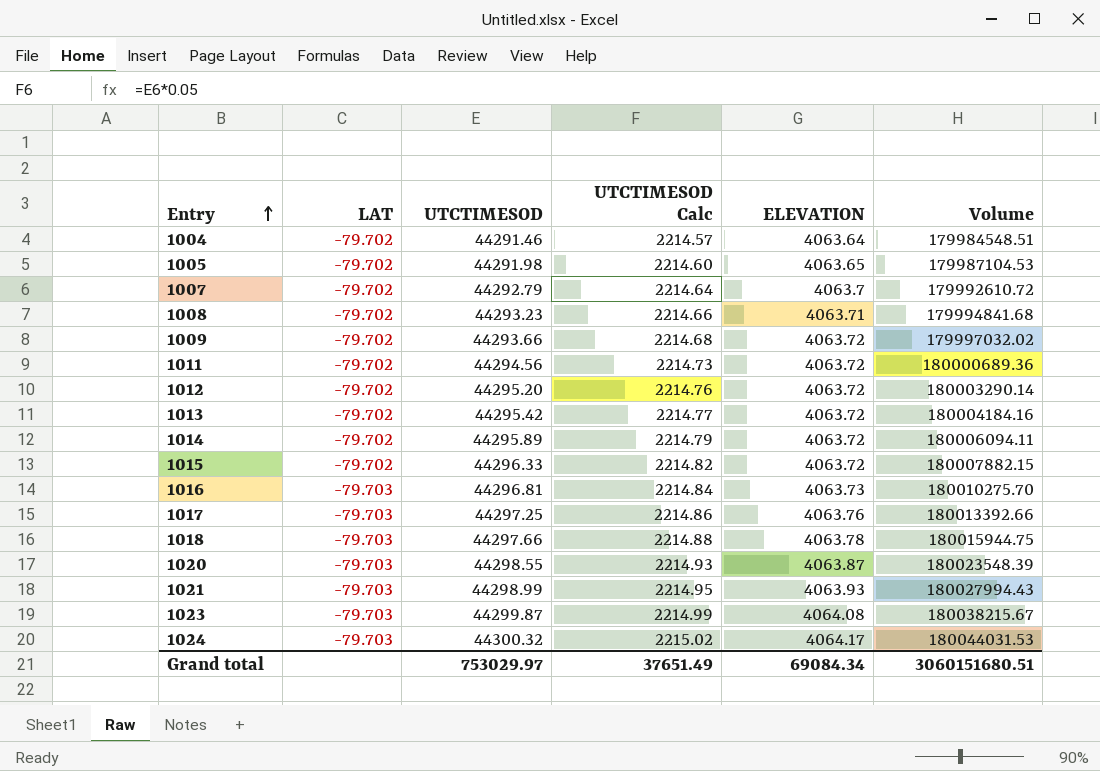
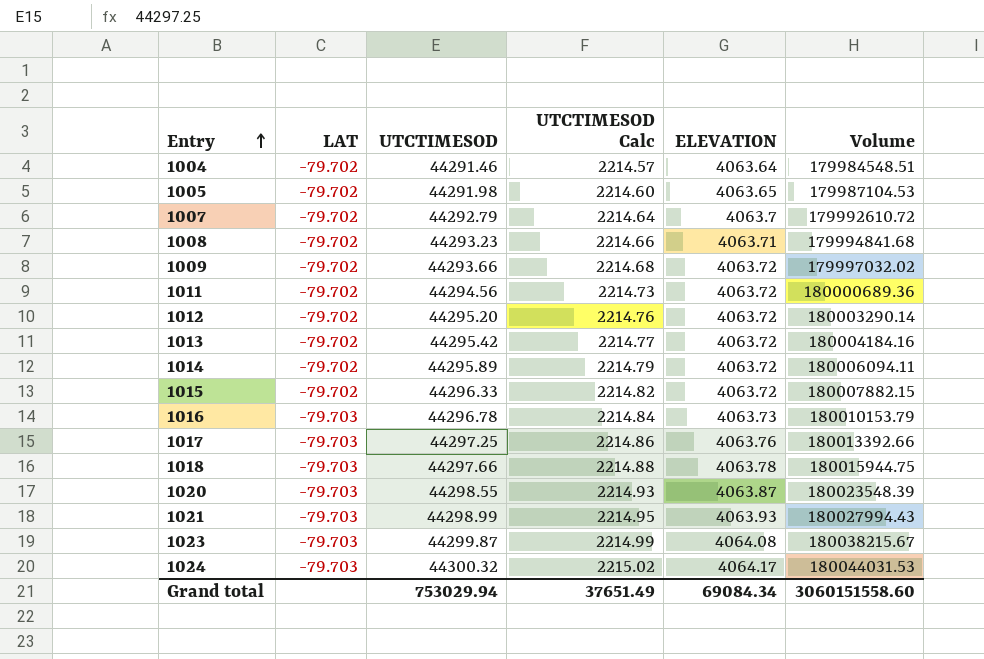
1016 | UTCTIMESOD: 44296.81 -> 44296.78
1016 | Volume: 180010275.70 -> 180010153.79
Grand total | UTCTIMESOD: 753029.97 -> 753029.94
Grand total | Volume: 3060151680.51 -> 3060151558.60

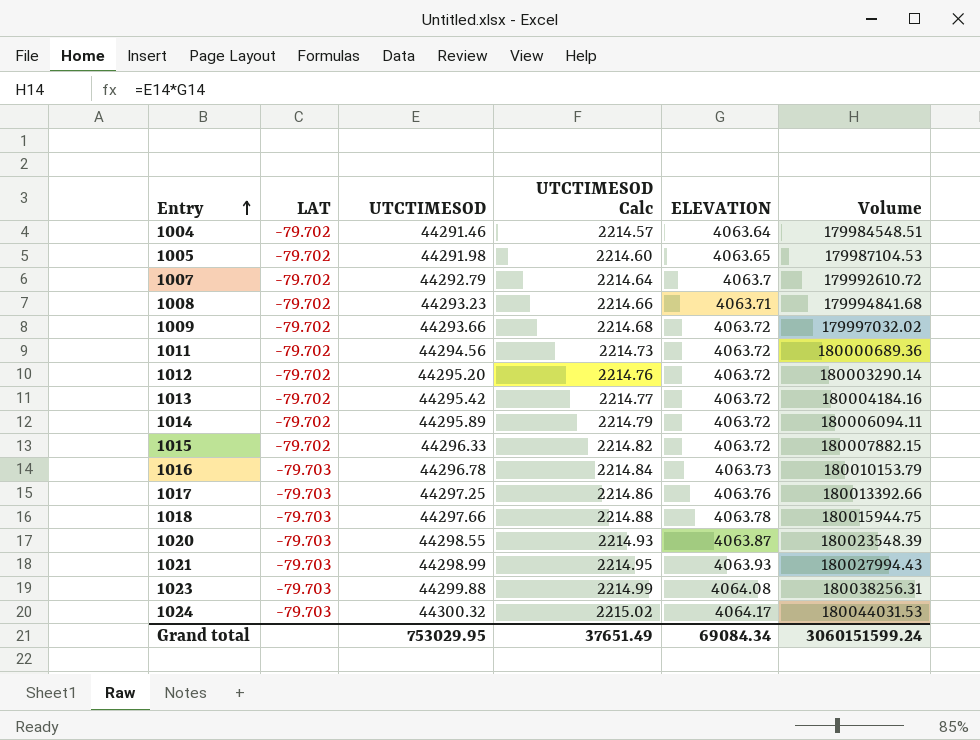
1023 | UTCTIMESOD: 44299.87 -> 44299.88
1023 | Volume: 180038215.67 -> 180038256.31
Grand total | UTCTIMESOD: 753029.94 -> 753029.95
Grand total | Volume: 3060151558.60 -> 3060151599.24

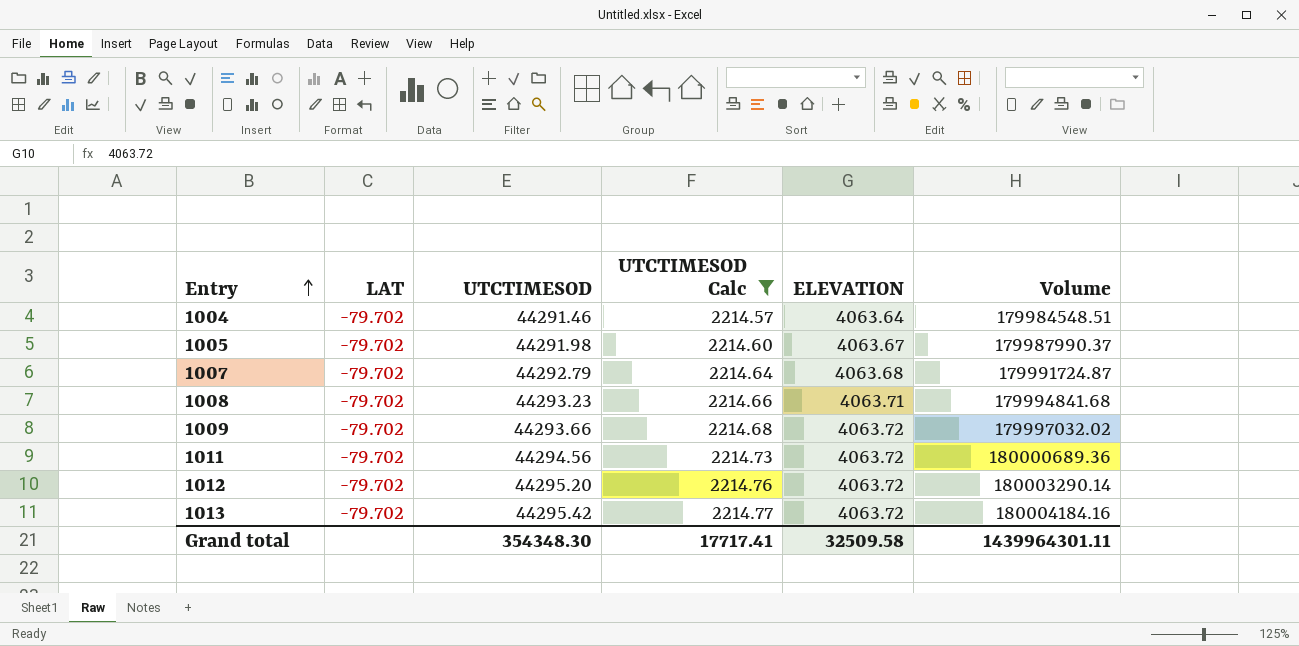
filter: none -> UTCTIMESOD Calc <= 2214.77
1005 | ELEVATION: 4063.65 -> 4063.67
1005 | Volume: 179987104.53 -> 179987990.37
1007 | ELEVATION: 4063.7 -> 4063.68
1007 | Volume: 179992610.72 -> 179991724.87
Grand total | UTCTIMESOD: 753029.95 -> 354348.30
Grand total | UTCTIMESOD Calc: 37651.49 -> 17717.41
Grand total | ELEVATION: 69084.34 -> 32509.58
Grand total | Volume: 3060151599.24 -> 1439964301.11

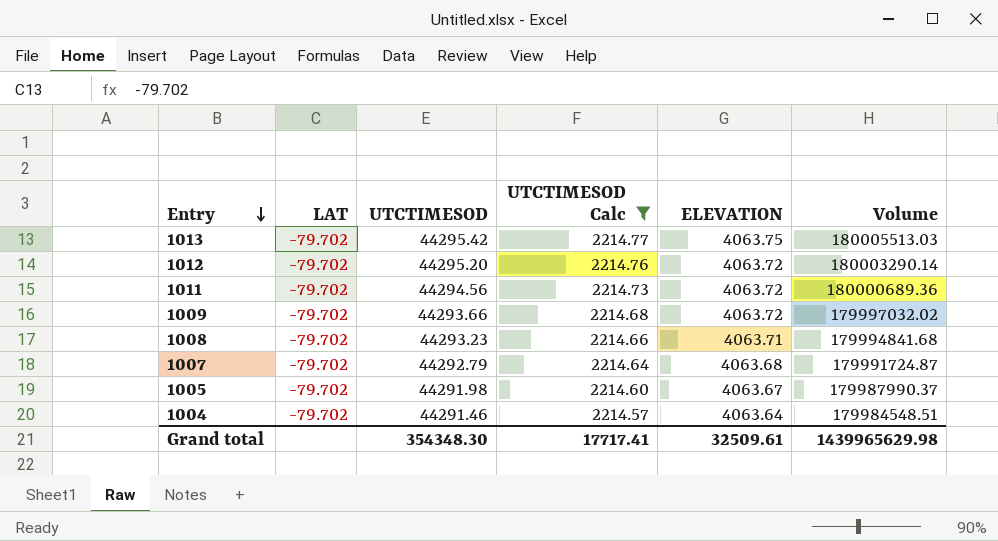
row order: Entry ascending -> Entry descending
1013 | ELEVATION: 4063.72 -> 4063.75
1013 | Volume: 180004184.16 -> 180005513.03
Grand total | ELEVATION: 32509.58 -> 32509.61
Grand total | Volume: 1439964301.11 -> 1439965629.98

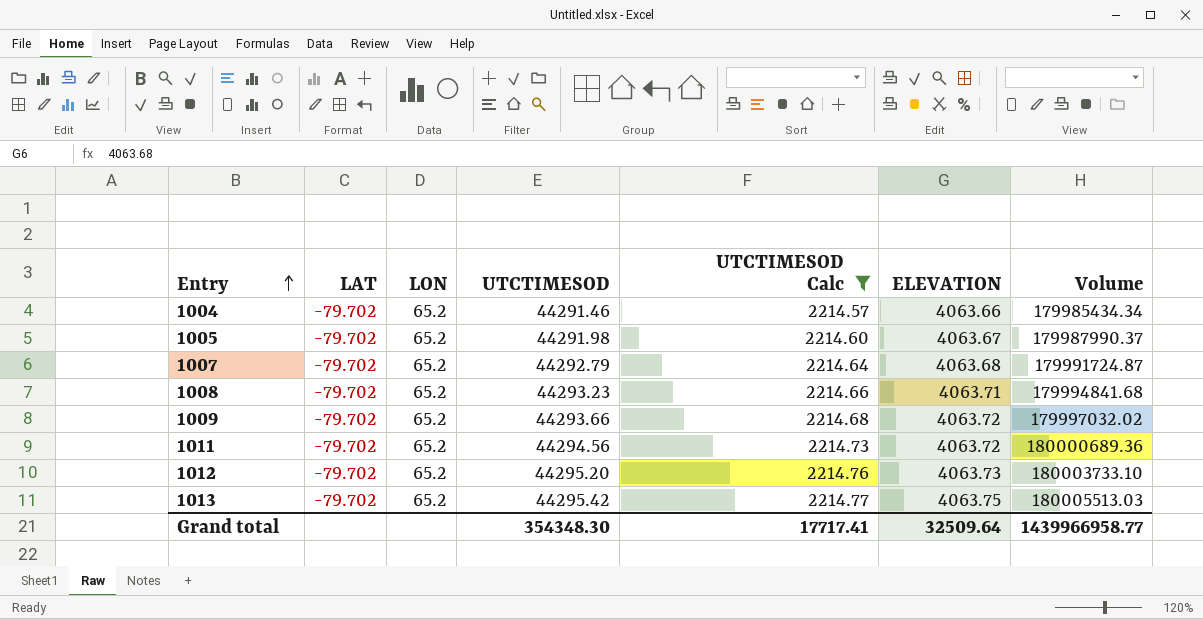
row order: Entry descending -> Entry ascending
column LON | position: none -> 3
1004 | ELEVATION: 4063.64 -> 4063.66
1004 | Volume: 179984548.51 -> 179985434.34
1012 | ELEVATION: 4063.72 -> 4063.73
1012 | Volume: 180003290.14 -> 180003733.10
Grand total | ELEVATION: 32509.61 -> 32509.64
Grand total | Volume: 1439965629.98 -> 1439966958.77

